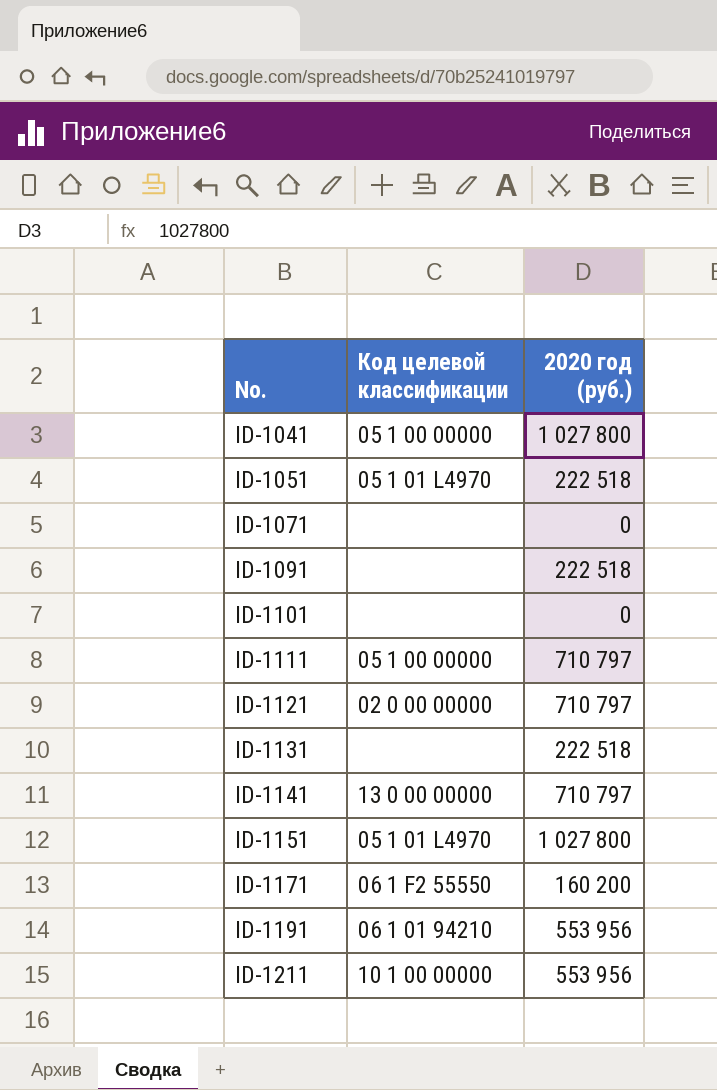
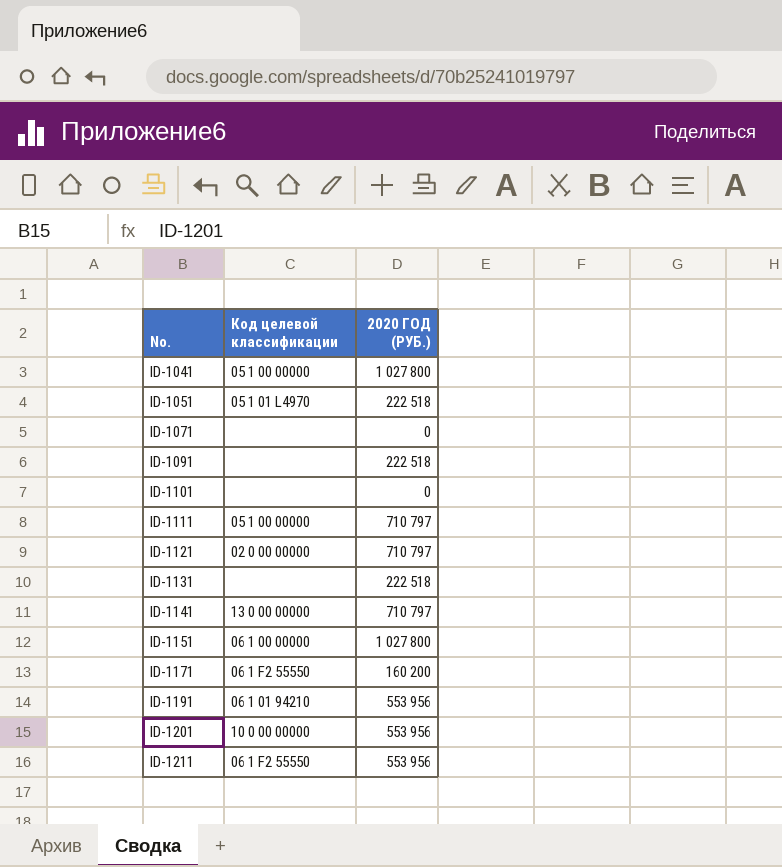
column name: 2020 год (руб.) -> 2020 ГОД (РУБ.)
ID-1151 | Код целевой классификации: 05 1 01 L4970 -> 06 1 00 00000
row ID-1201: none -> 10 0 00 00000 | 553 956
ID-1211 | Код целевой классификации: 10 1 00 00000 -> 06 1 F2 55550

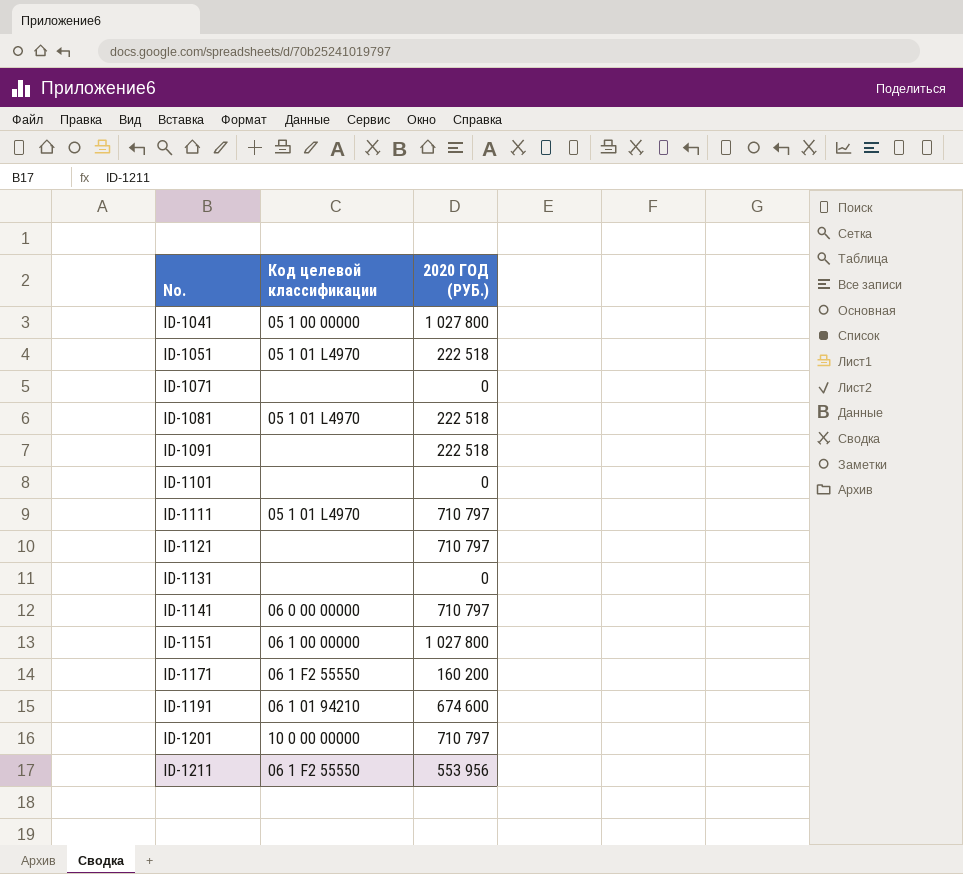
row ID-1081: none -> 05 1 01 L4970 | 222 518
ID-1111 | Код целевой классификации: 05 1 00 00000 -> 05 1 01 L4970
ID-1121 | Код целевой классификации: 02 0 00 00000 -> none
ID-1131 | 2020 ГОД (РУБ.): 222 518 -> 0
ID-1141 | Код целевой классификации: 13 0 00 00000 -> 06 0 00 00000
ID-1191 | 2020 ГОД (РУБ.): 553 956 -> 674 600
ID-1201 | 2020 ГОД (РУБ.): 553 956 -> 710 797

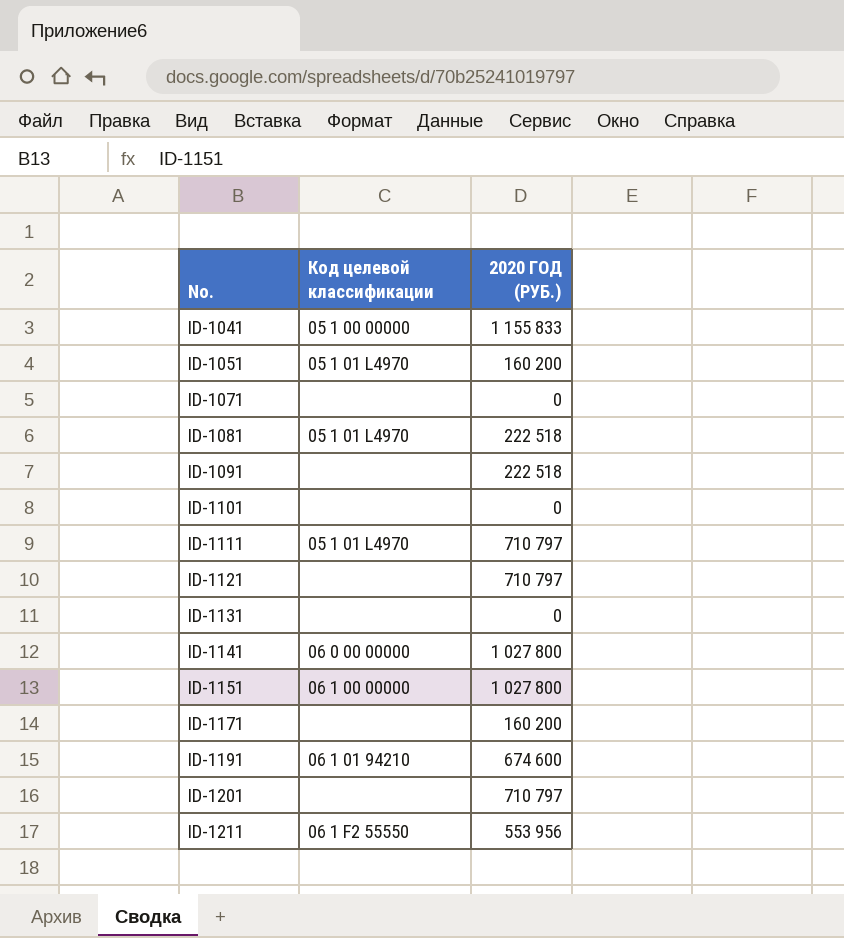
ID-1041 | 2020 ГОД (РУБ.): 1 027 800 -> 1 155 833
ID-1051 | 2020 ГОД (РУБ.): 222 518 -> 160 200
ID-1141 | 2020 ГОД (РУБ.): 710 797 -> 1 027 800
ID-1171 | Код целевой классификации: 06 1 F2 55550 -> none
ID-1201 | Код целевой классификации: 10 0 00 00000 -> none

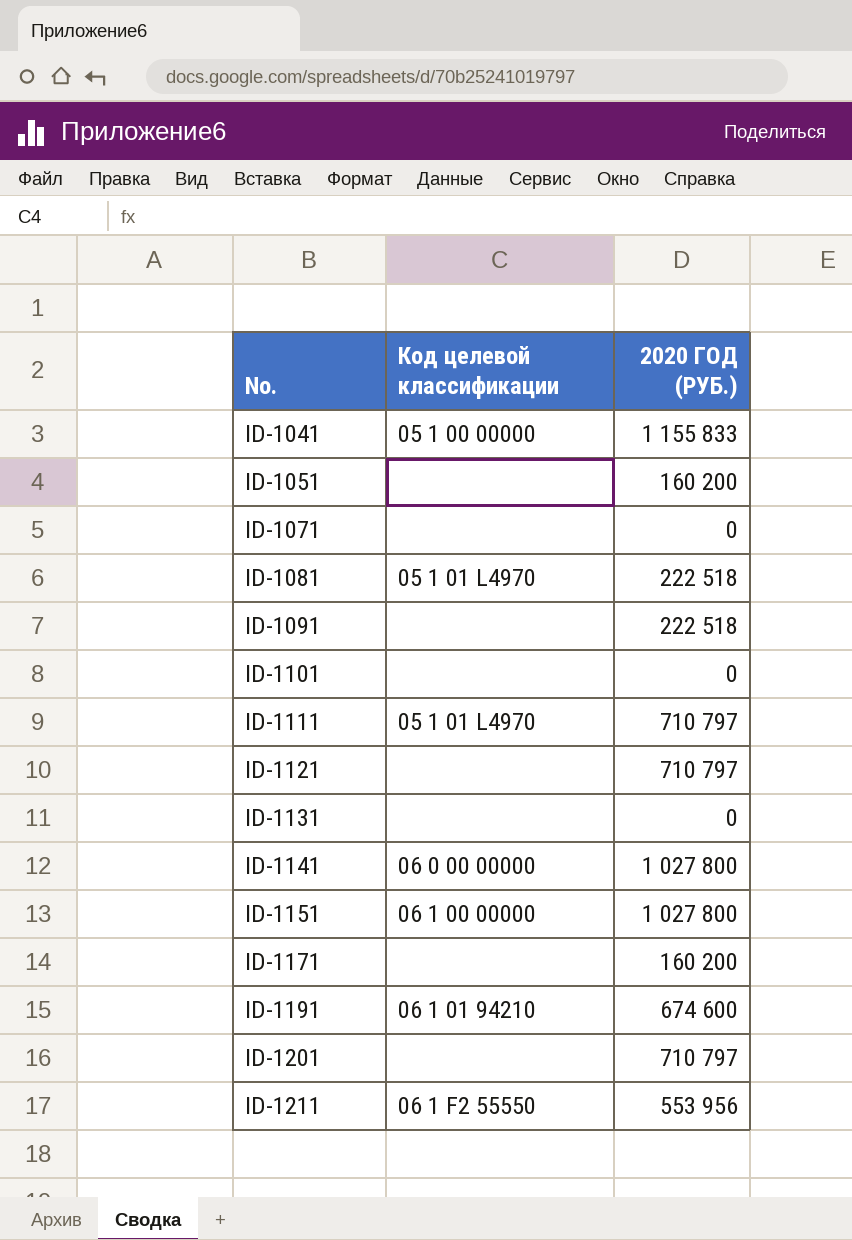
ID-1051 | Код целевой классификации: 05 1 01 L4970 -> none

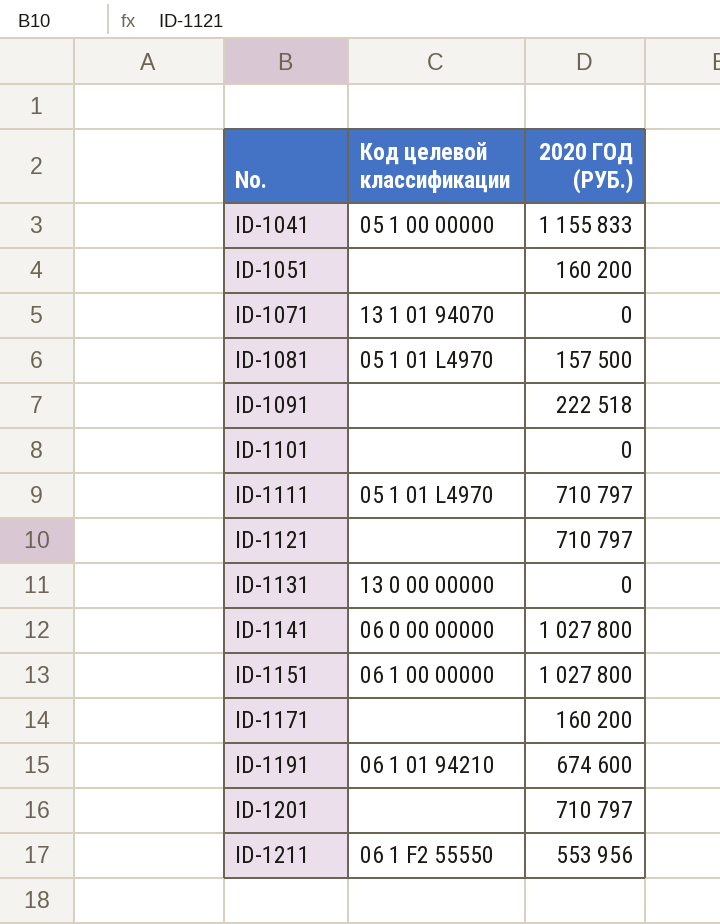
ID-1071 | Код целевой классификации: none -> 13 1 01 94070
ID-1081 | 2020 ГОД (РУБ.): 222 518 -> 157 500
ID-1131 | Код целевой классификации: none -> 13 0 00 00000

